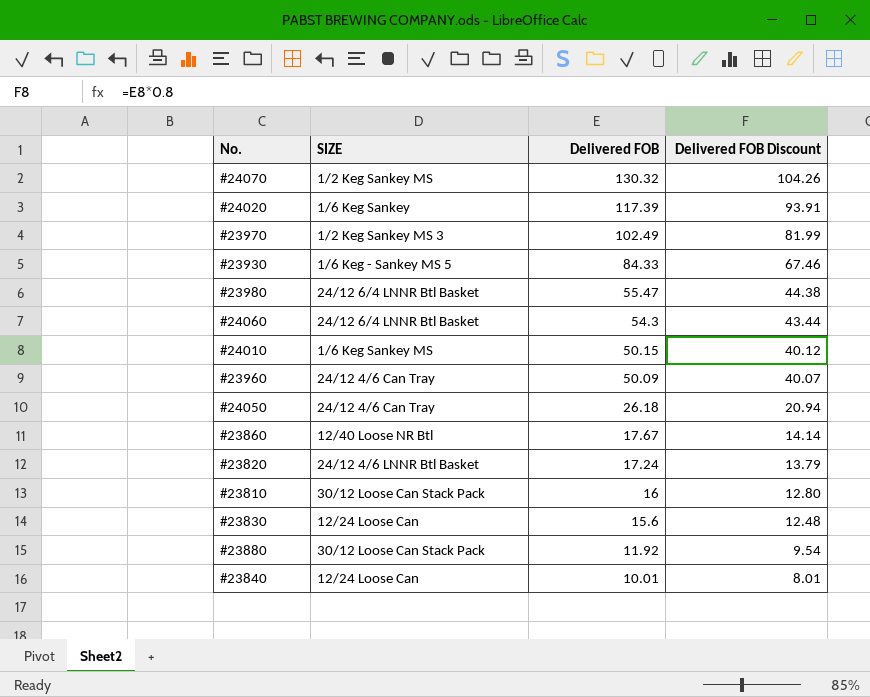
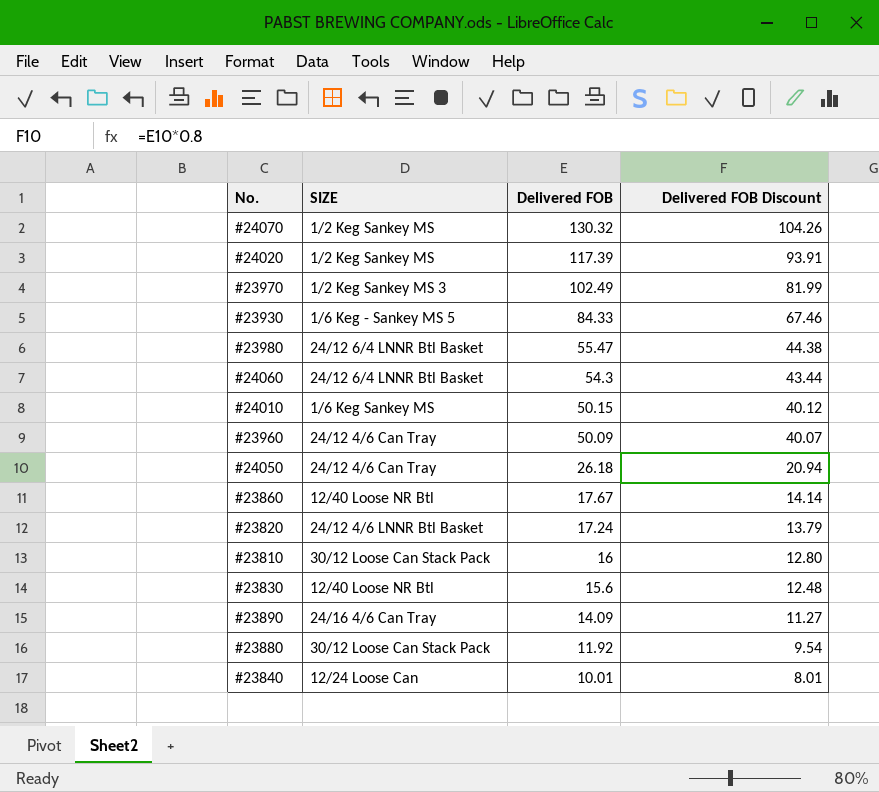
#24020 | SIZE: 1/6 Keg Sankey -> 1/2 Keg Sankey MS
#23830 | SIZE: 12/24 Loose Can -> 12/40 Loose NR Btl
row #23890: none -> 24/16 4/6 Can Tray | 14.09 | 11.27

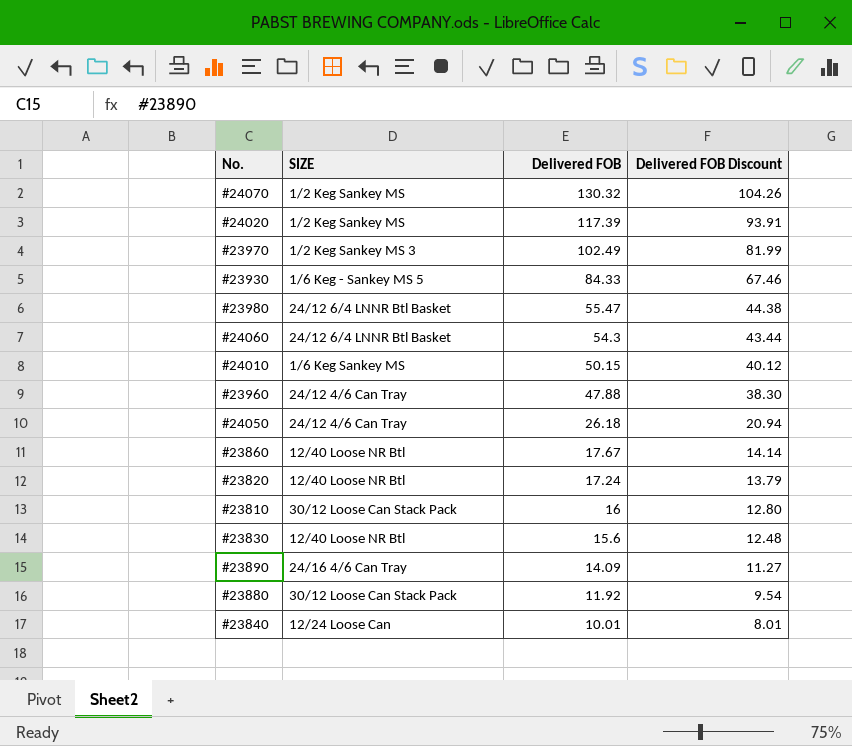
#23960 | Delivered FOB: 50.09 -> 47.88
#23960 | Delivered FOB Discount: 40.07 -> 38.30
#23820 | SIZE: 24/12 4/6 LNNR Btl Basket -> 12/40 Loose NR Btl

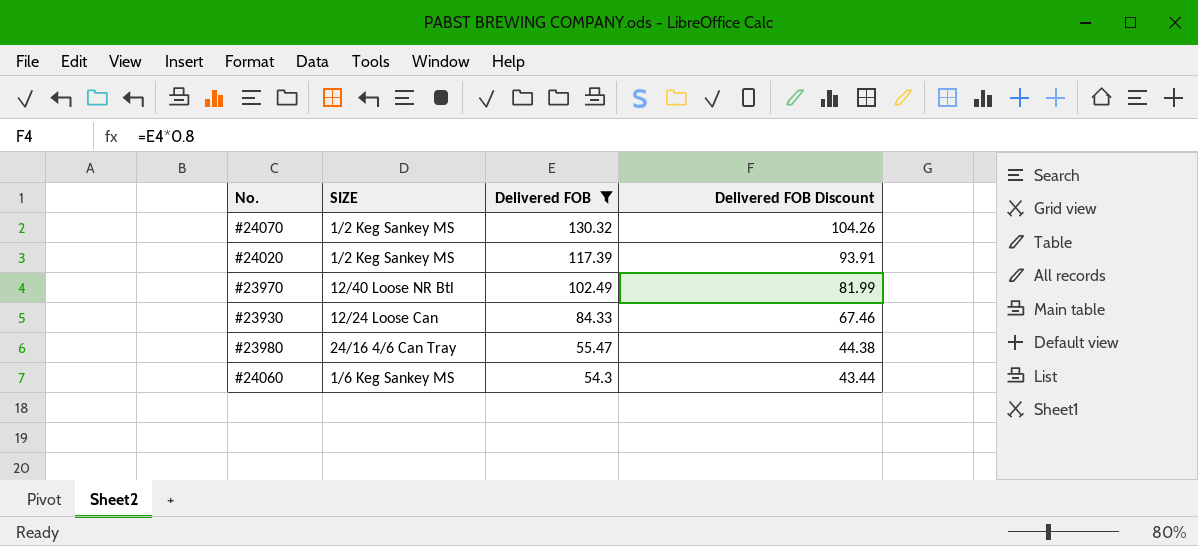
filter: none -> Delivered FOB >= 54.3
#23970 | SIZE: 1/2 Keg Sankey MS 3 -> 12/40 Loose NR Btl
#23930 | SIZE: 1/6 Keg - Sankey MS 5 -> 12/24 Loose Can
#23980 | SIZE: 24/12 6/4 LNNR Btl Basket -> 24/16 4/6 Can Tray
#24060 | SIZE: 24/12 6/4 LNNR Btl Basket -> 1/6 Keg Sankey MS

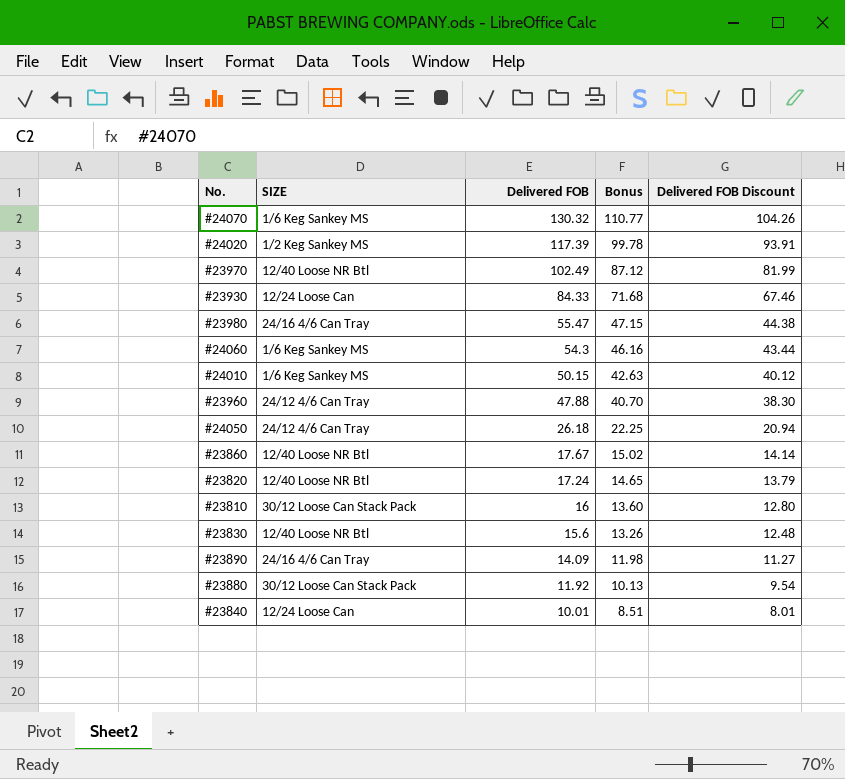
filter: Delivered FOB >= 54.3 -> none
column Bonus | formula: none -> [Delivered FOB] * 0.85
#24070 | SIZE: 1/2 Keg Sankey MS -> 1/6 Keg Sankey MS

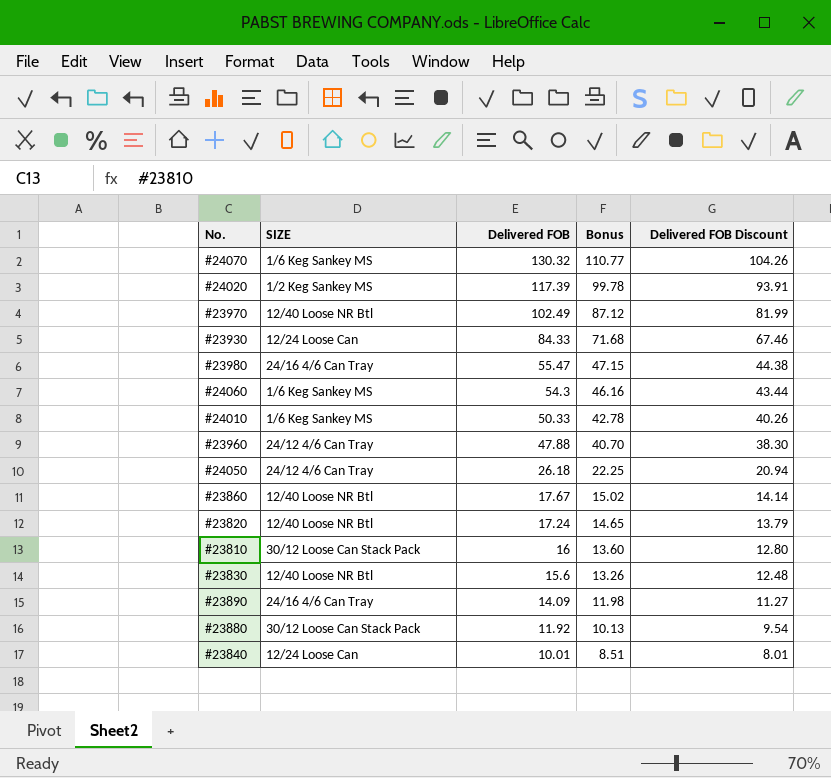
#24010 | Delivered FOB: 50.15 -> 50.33
#24010 | Bonus: 42.63 -> 42.78
#24010 | Delivered FOB Discount: 40.12 -> 40.26

